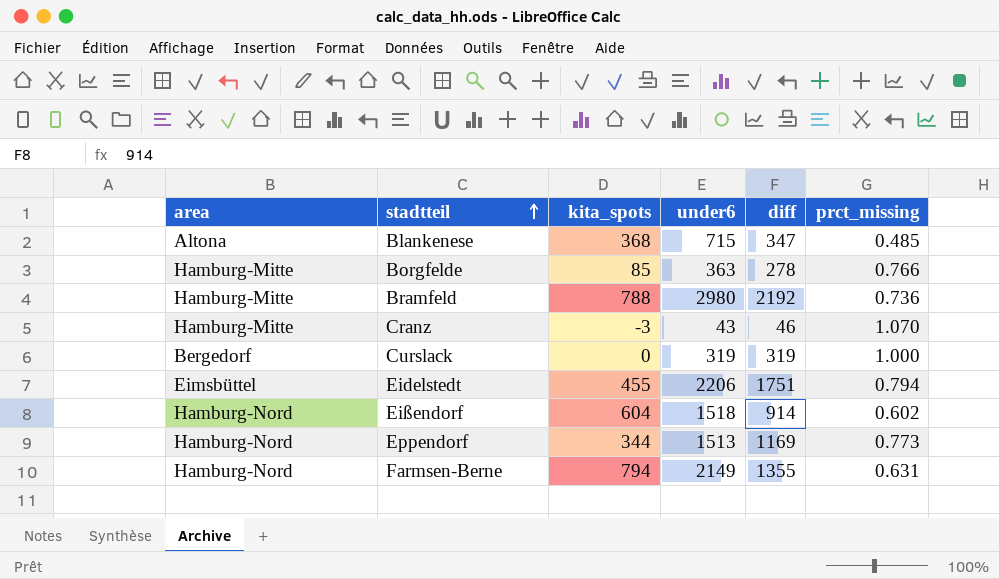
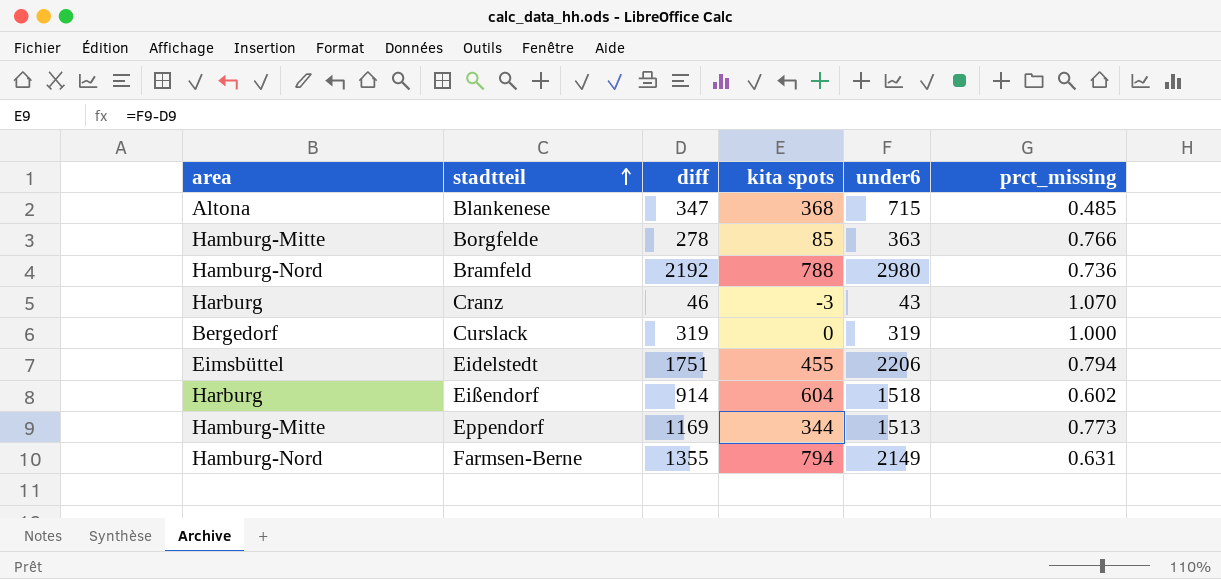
column diff | position: 5 -> 3
column name: kita_spots -> kita spots
Bramfeld | area: Hamburg-Mitte -> Hamburg-Nord
Cranz | area: Hamburg-Mitte -> Harburg
Eißendorf | area: Hamburg-Nord -> Harburg
Eppendorf | area: Hamburg-Nord -> Hamburg-Mitte

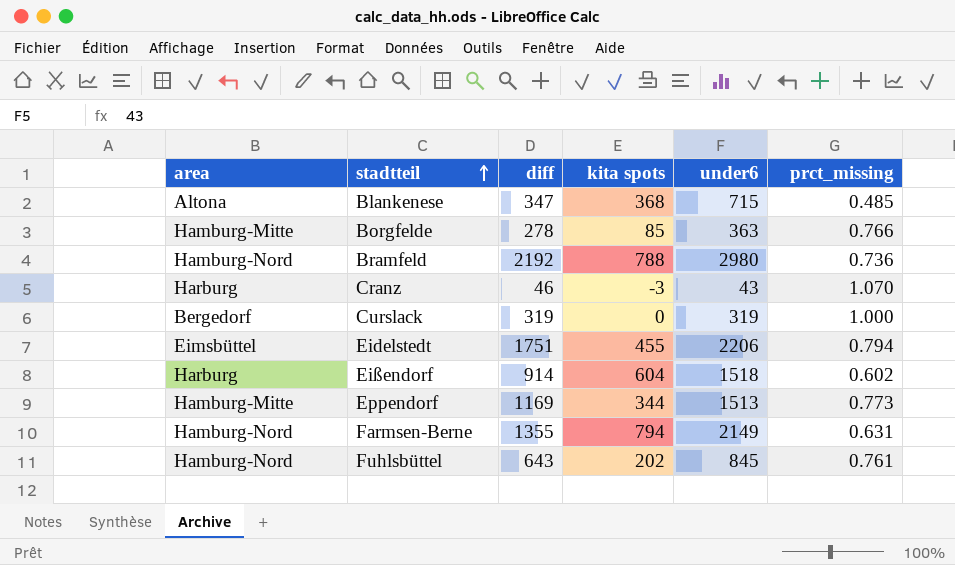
row Fuhlsbüttel: none -> Hamburg-Nord | 643 | 202 | 845 | 0.761

